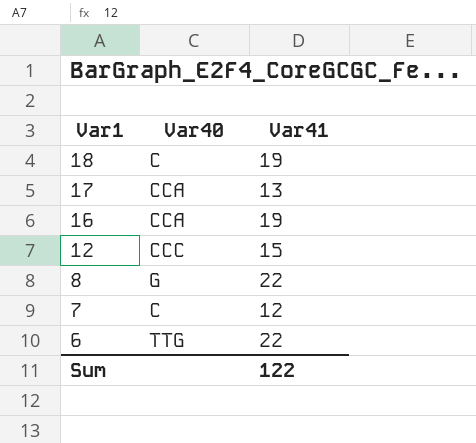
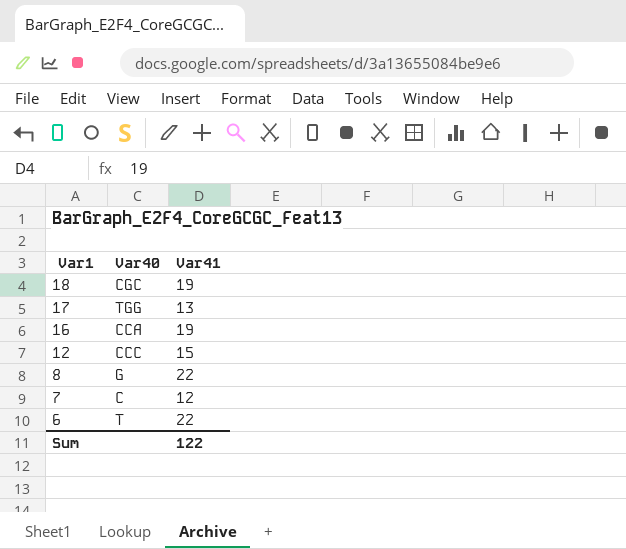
18 | Var40: C -> CGC
17 | Var40: CCA -> TGG
6 | Var40: TTG -> T

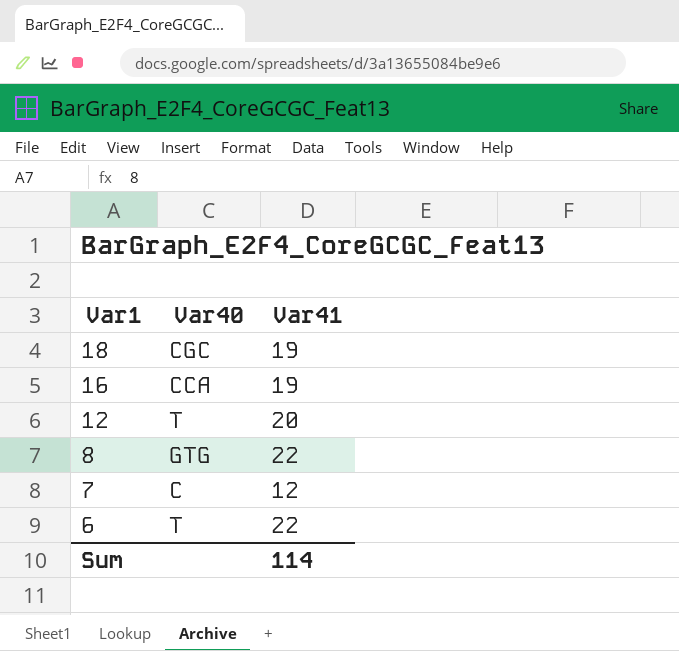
row 17: TGG | 13 -> none
12 | Var40: CCC -> T
12 | Var41: 15 -> 20
8 | Var40: G -> GTG
Sum | Var41: 122 -> 114

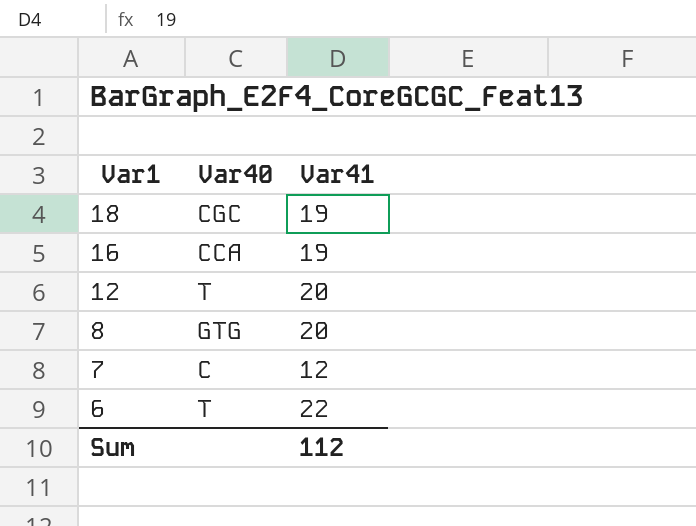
8 | Var41: 22 -> 20
Sum | Var41: 114 -> 112

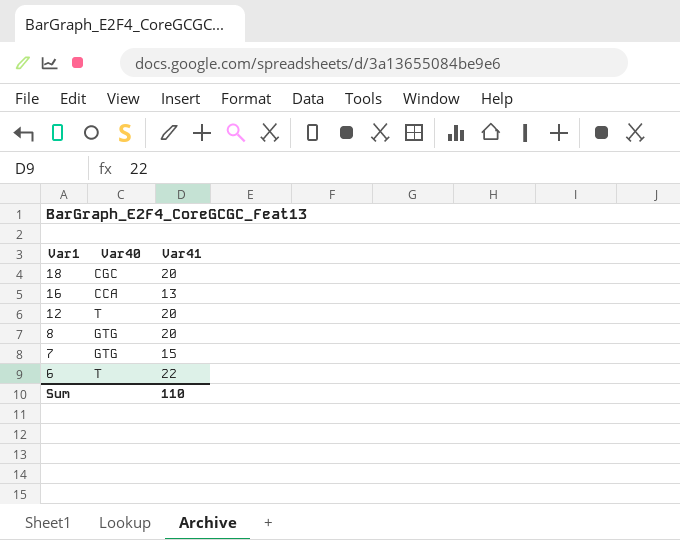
18 | Var41: 19 -> 20
16 | Var41: 19 -> 13
7 | Var40: C -> GTG
7 | Var41: 12 -> 15
Sum | Var41: 112 -> 110

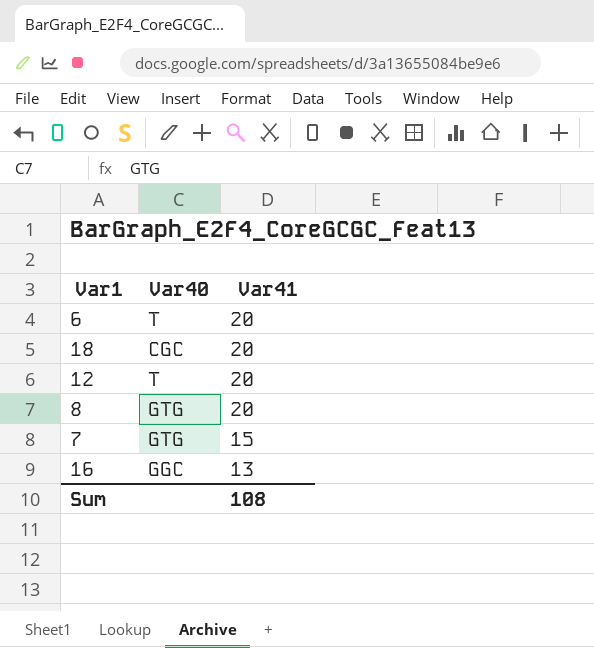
row order: Var1 descending -> Var41 descending
6 | Var41: 22 -> 20
16 | Var40: CCA -> GGC
Sum | Var41: 110 -> 108

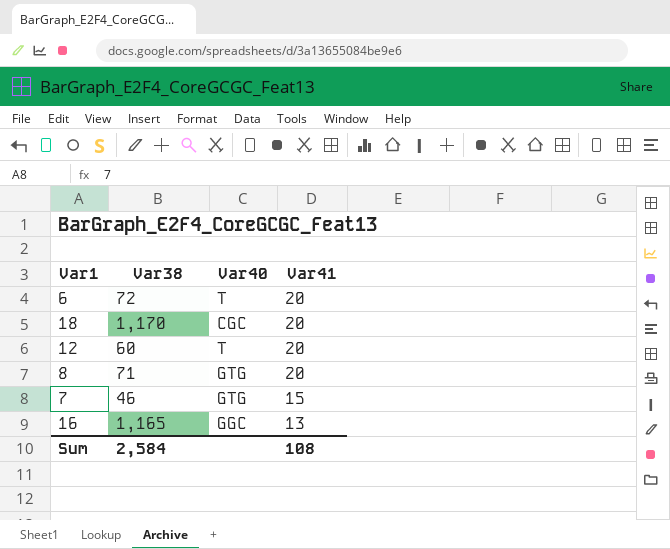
column Var38 | position: none -> 2

